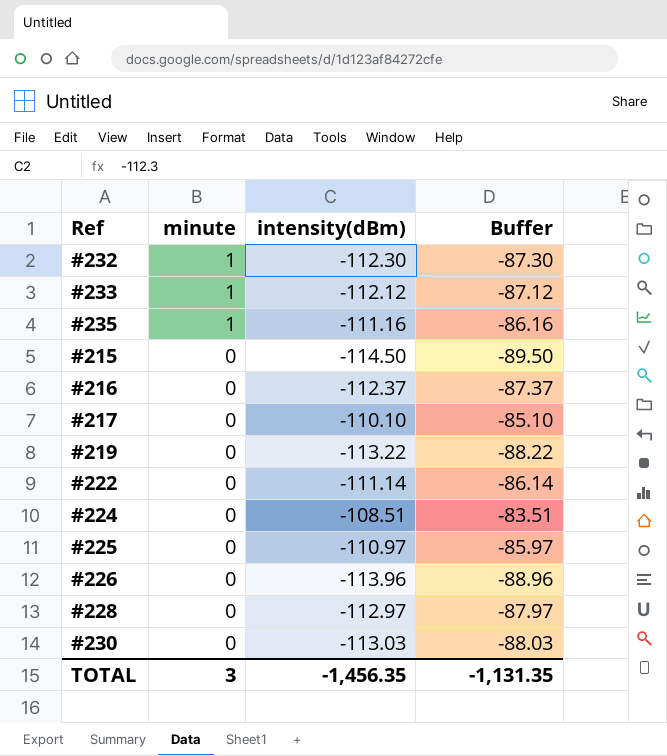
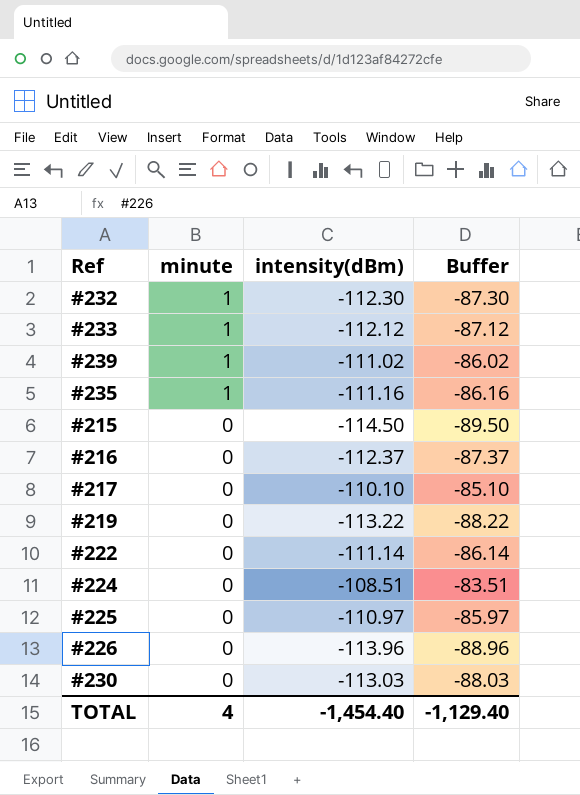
row #228: 0 | -112.97 | -87.97 -> none
row #239: none -> 1 | -111.02 | -86.02
TOTAL | minute: 3 -> 4
TOTAL | intensity(dBm): -1,456.35 -> -1,454.40
TOTAL | Buffer: -1,131.35 -> -1,129.40

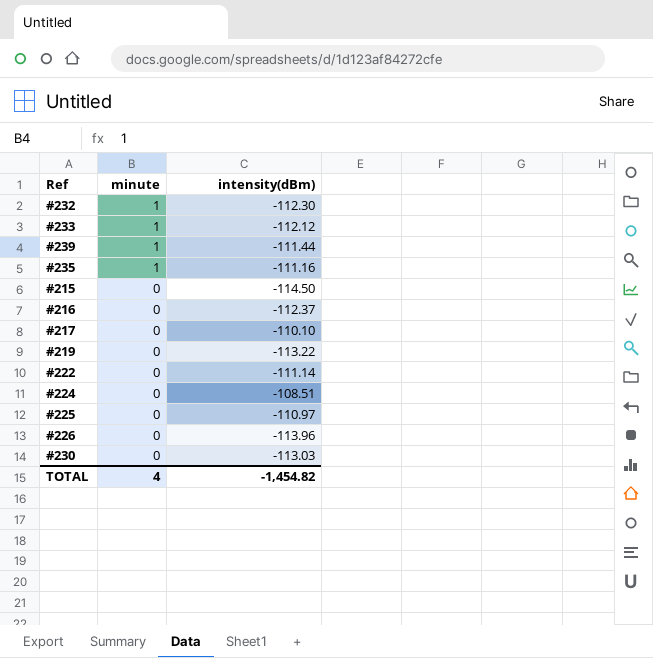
column Buffer | formula: [intensity(dBm)] + 25 -> none
#239 | intensity(dBm): -111.02 -> -111.44
TOTAL | intensity(dBm): -1,454.40 -> -1,454.82

